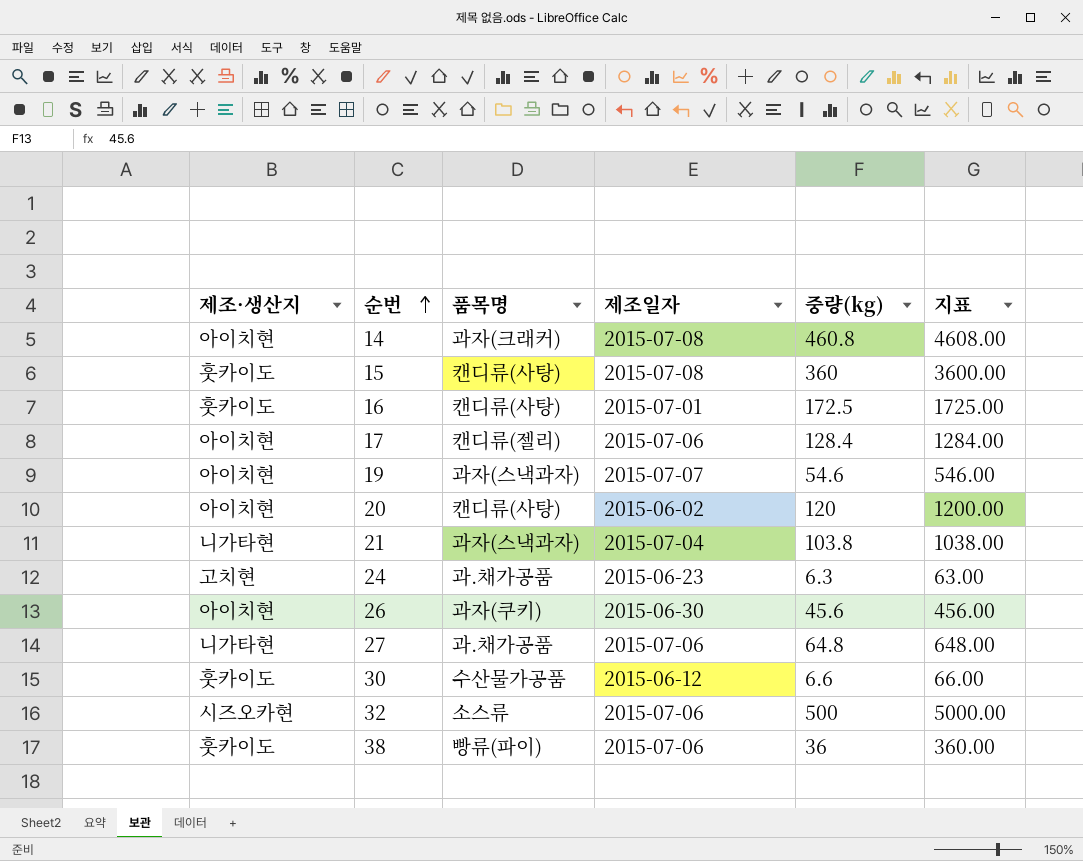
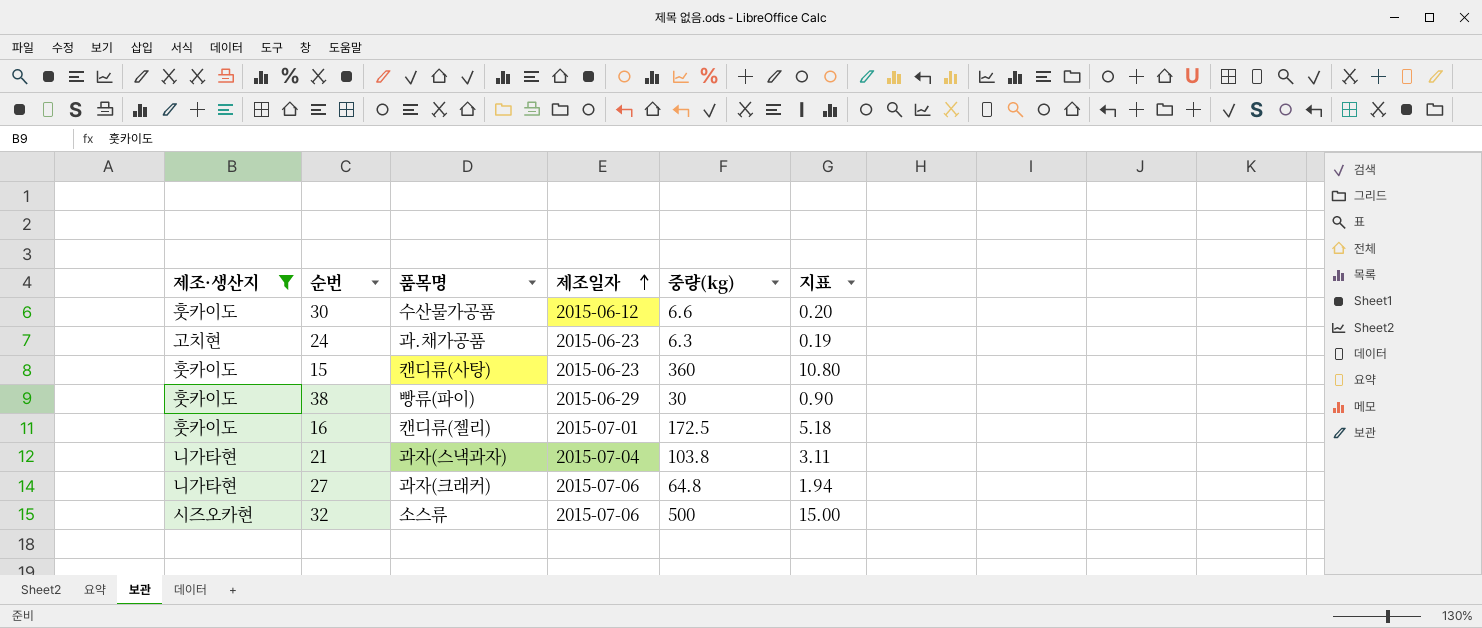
filter: none -> 제조·생산지 != 아이치현
row order: 순번 ascending -> 제조일자 ascending
column 지표 | formula: [중량(kg)] * 10 -> [중량(kg)] * 0.03
15 | 제조일자: 2015-07-08 -> 2015-06-23
38 | 제조일자: 2015-07-06 -> 2015-06-29
38 | 중량(kg): 36 -> 30
16 | 품목명: 캔디류(사탕) -> 캔디류(젤리)
27 | 품목명: 과.채가공품 -> 과자(크래커)

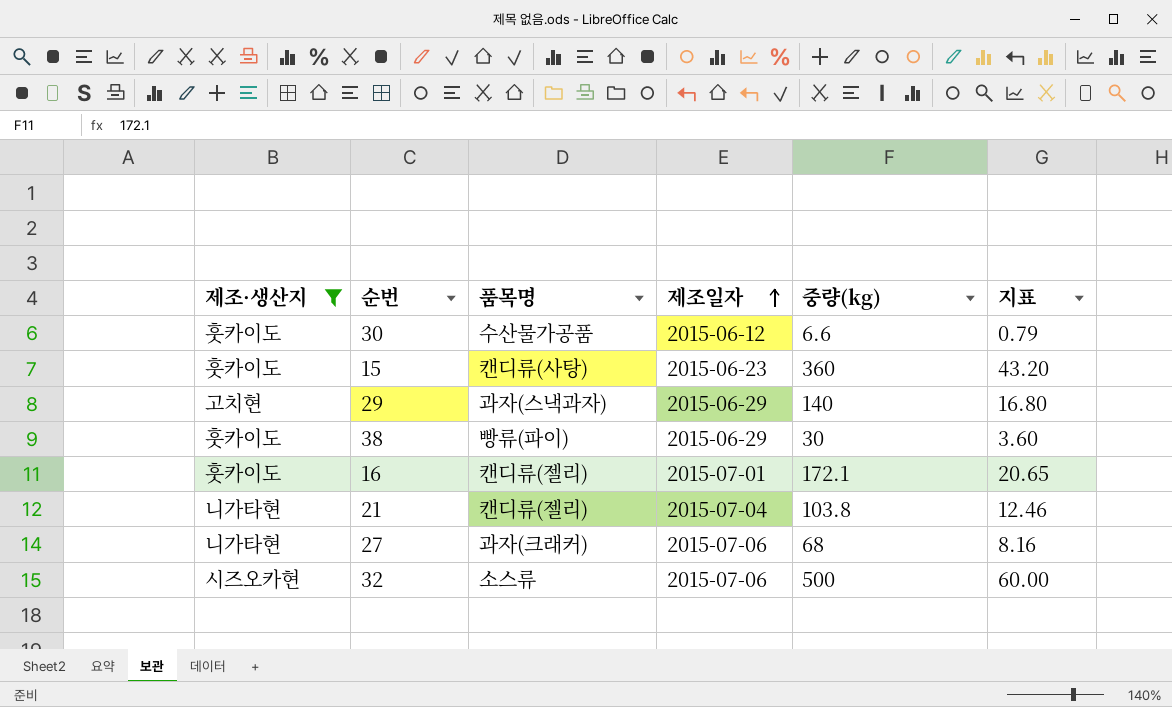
column 지표 | formula: [중량(kg)] * 0.03 -> [중량(kg)] * 0.12
row 24: 고치현 | 과.채가공품 | 2015-06-23 | 6.3 | 0.19 -> none
row 29: none -> 고치현 | 과자(스낵과자) | 2015-06-29 | 140 | 16.80
16 | 중량(kg): 172.5 -> 172.1
21 | 품목명: 과자(스낵과자) -> 캔디류(젤리)
27 | 중량(kg): 64.8 -> 68

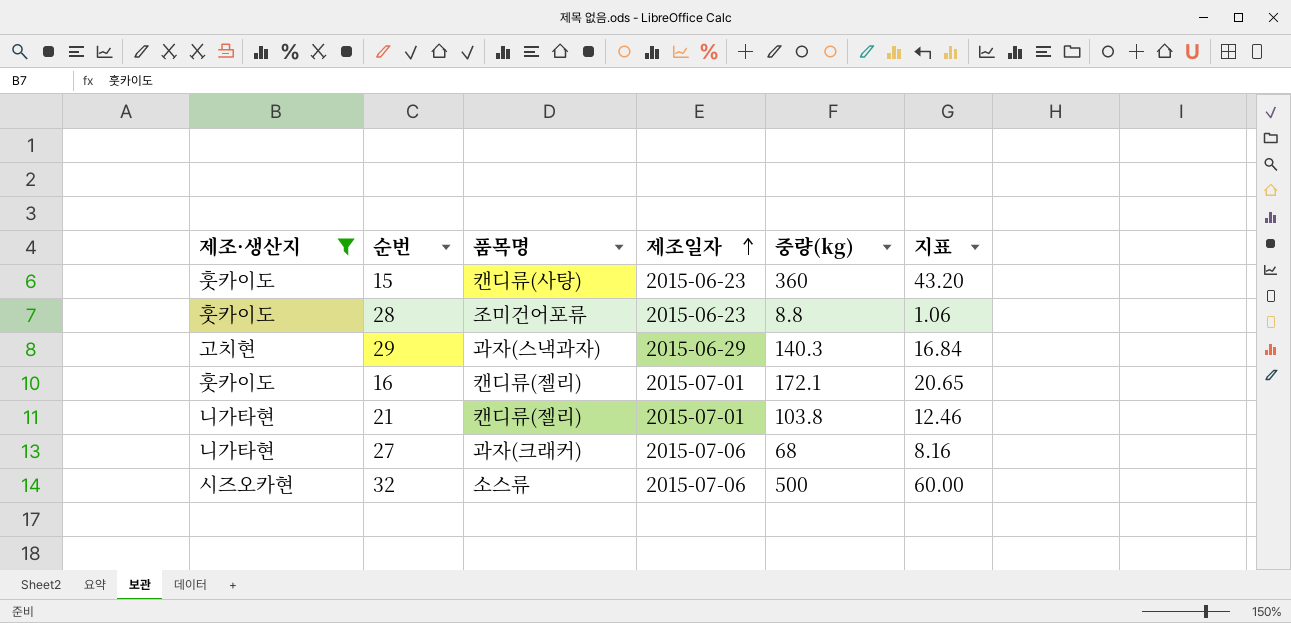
row 30: 훗카이도 | 수산물가공품 | 2015-06-12 | 6.6 | 0.79 -> none
row 38: 훗카이도 | 빵류(파이) | 2015-06-29 | 30 | 3.60 -> none
row 28: none -> 훗카이도 | 조미건어포류 | 2015-06-23 | 8.8 | 1.06
29 | 중량(kg): 140 -> 140.3
29 | 지표: 16.80 -> 16.84
21 | 제조일자: 2015-07-04 -> 2015-07-01

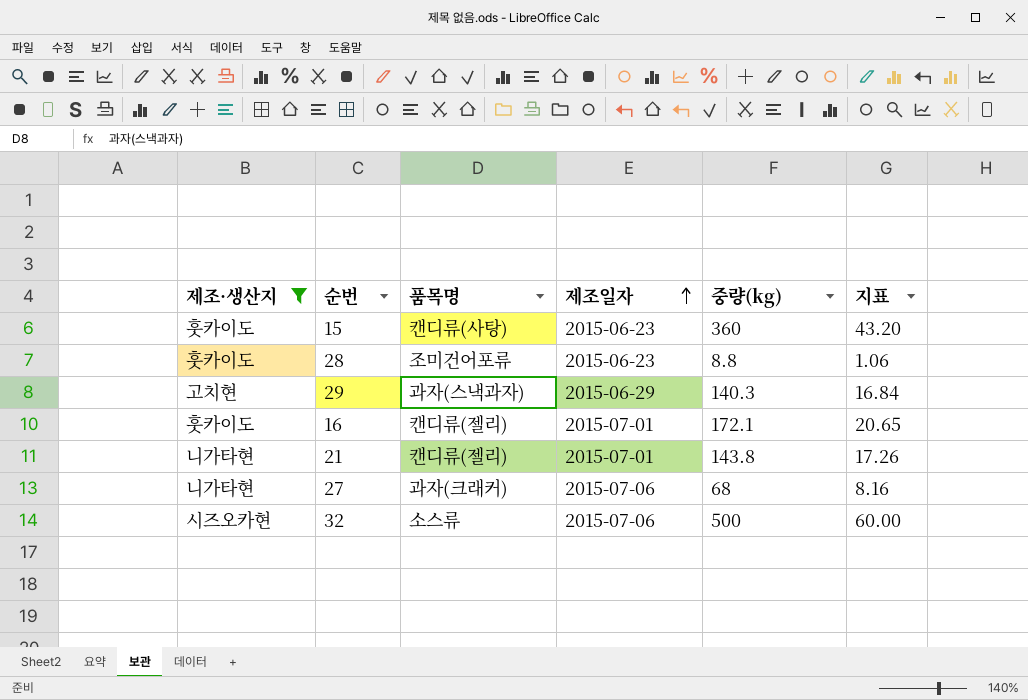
21 | 중량(kg): 103.8 -> 143.8
21 | 지표: 12.46 -> 17.26

